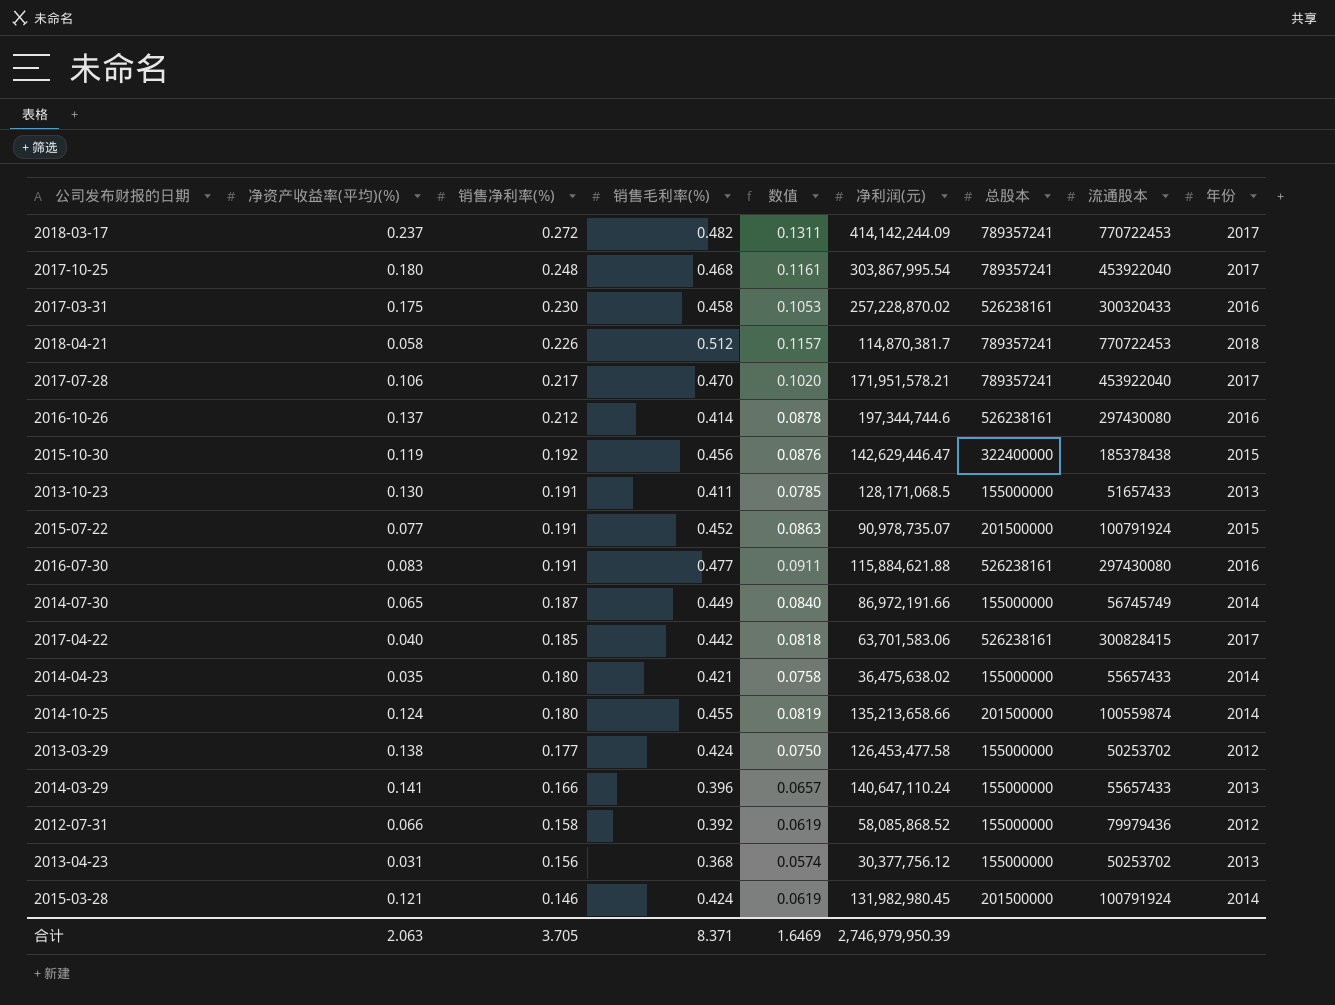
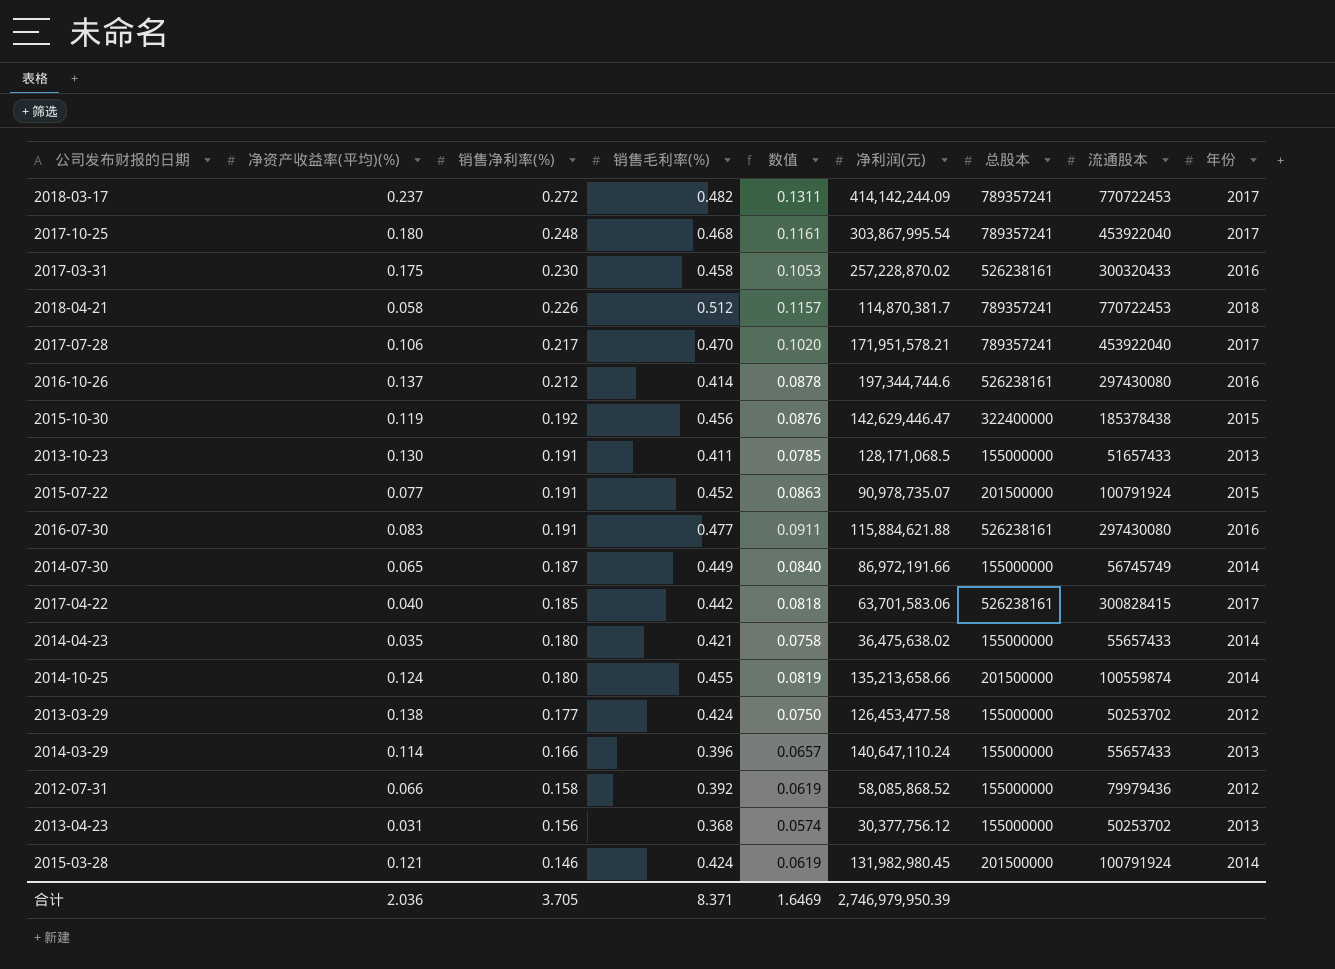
2014-03-29 | 净资产收益率(平均)(%): 0.141 -> 0.114
合计 | 净资产收益率(平均)(%): 2.063 -> 2.036

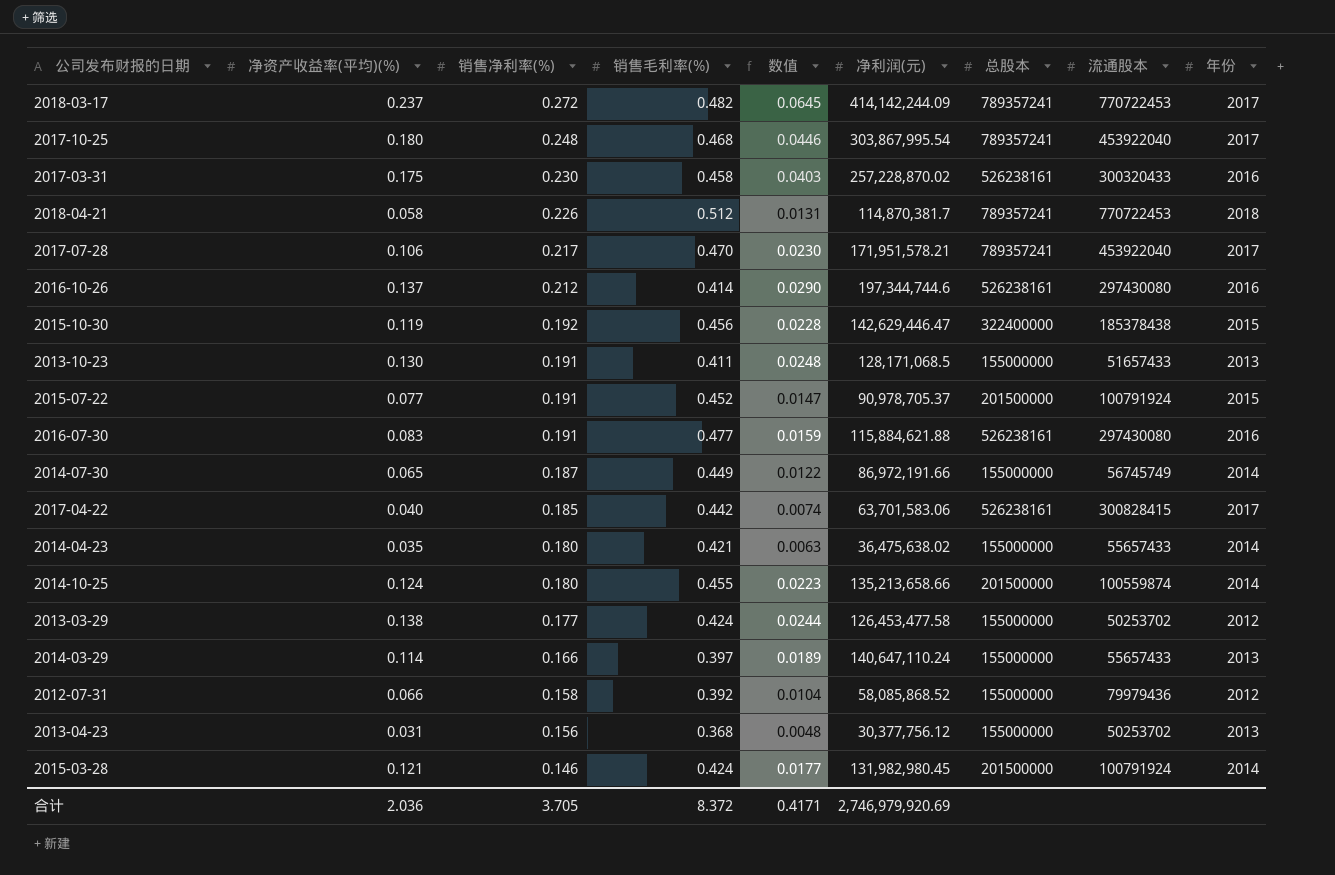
column 数值 | formula: [销售净利率(%)] * [销售毛利率(%)] -> [净资产收益率(平均)(%)] * [销售净利率(%)]
2015-07-22 | 净利润(元): 90,978,735.07 -> 90,978,705.37
2014-03-29 | 销售毛利率(%): 0.396 -> 0.397
合计 | 销售毛利率(%): 8.371 -> 8.372
合计 | 数值: 1.6469 -> 0.4171
合计 | 净利润(元): 2,746,979,950.39 -> 2,746,979,920.69

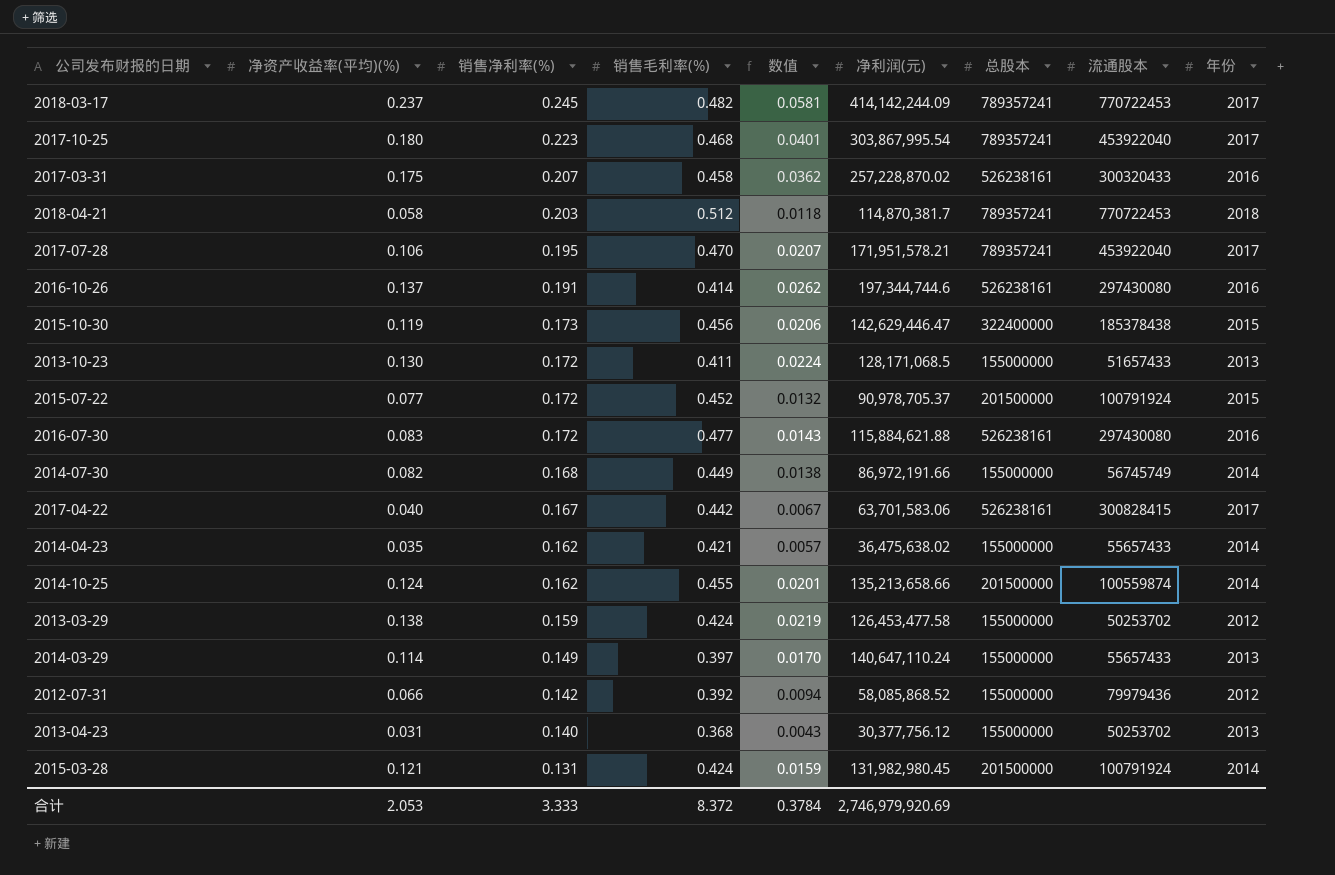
2018-03-17 | 销售净利率(%): 0.272 -> 0.245
2018-03-17 | 数值: 0.0645 -> 0.0581
2017-10-25 | 销售净利率(%): 0.248 -> 0.223
2017-10-25 | 数值: 0.0446 -> 0.0401
2017-03-31 | 销售净利率(%): 0.230 -> 0.207
2017-03-31 | 数值: 0.0403 -> 0.0362
2018-04-21 | 销售净利率(%): 0.226 -> 0.203
2018-04-21 | 数值: 0.0131 -> 0.0118
2017-07-28 | 销售净利率(%): 0.217 -> 0.195
2017-07-28 | 数值: 0.0230 -> 0.0207
2016-10-26 | 销售净利率(%): 0.212 -> 0.191
2016-10-26 | 数值: 0.0290 -> 0.0262
2015-10-30 | 销售净利率(%): 0.192 -> 0.173
2015-10-30 | 数值: 0.0228 -> 0.0206
2013-10-23 | 销售净利率(%): 0.191 -> 0.172
2013-10-23 | 数值: 0.0248 -> 0.0224
2015-07-22 | 销售净利率(%): 0.191 -> 0.172
2015-07-22 | 数值: 0.0147 -> 0.0132
2016-07-30 | 销售净利率(%): 0.191 -> 0.172
2016-07-30 | 数值: 0.0159 -> 0.0143
2014-07-30 | 净资产收益率(平均)(%): 0.065 -> 0.082
2014-07-30 | 销售净利率(%): 0.187 -> 0.168
2014-07-30 | 数值: 0.0122 -> 0.0138
2017-04-22 | 销售净利率(%): 0.185 -> 0.167
2017-04-22 | 数值: 0.0074 -> 0.0067
2014-04-23 | 销售净利率(%): 0.180 -> 0.162
2014-04-23 | 数值: 0.0063 -> 0.0057
2014-10-25 | 销售净利率(%): 0.180 -> 0.162
2014-10-25 | 数值: 0.0223 -> 0.0201
2013-03-29 | 销售净利率(%): 0.177 -> 0.159
2013-03-29 | 数值: 0.0244 -> 0.0219
2014-03-29 | 销售净利率(%): 0.166 -> 0.149
2014-03-29 | 数值: 0.0189 -> 0.0170
2012-07-31 | 销售净利率(%): 0.158 -> 0.142
2012-07-31 | 数值: 0.0104 -> 0.0094
2013-04-23 | 销售净利率(%): 0.156 -> 0.140
2013-04-23 | 数值: 0.0048 -> 0.0043
2015-03-28 | 销售净利率(%): 0.146 -> 0.131
2015-03-28 | 数值: 0.0177 -> 0.0159
合计 | 净资产收益率(平均)(%): 2.036 -> 2.053
合计 | 销售净利率(%): 3.705 -> 3.333
合计 | 数值: 0.4171 -> 0.3784

